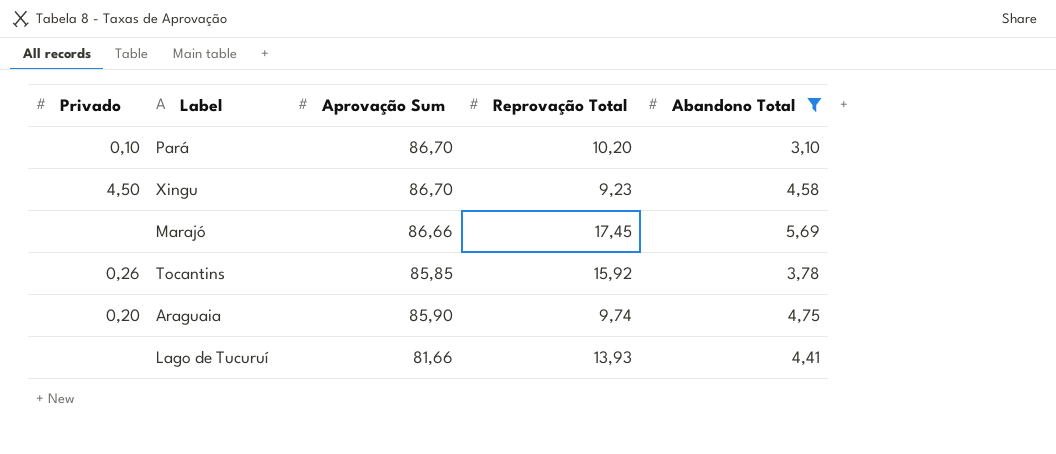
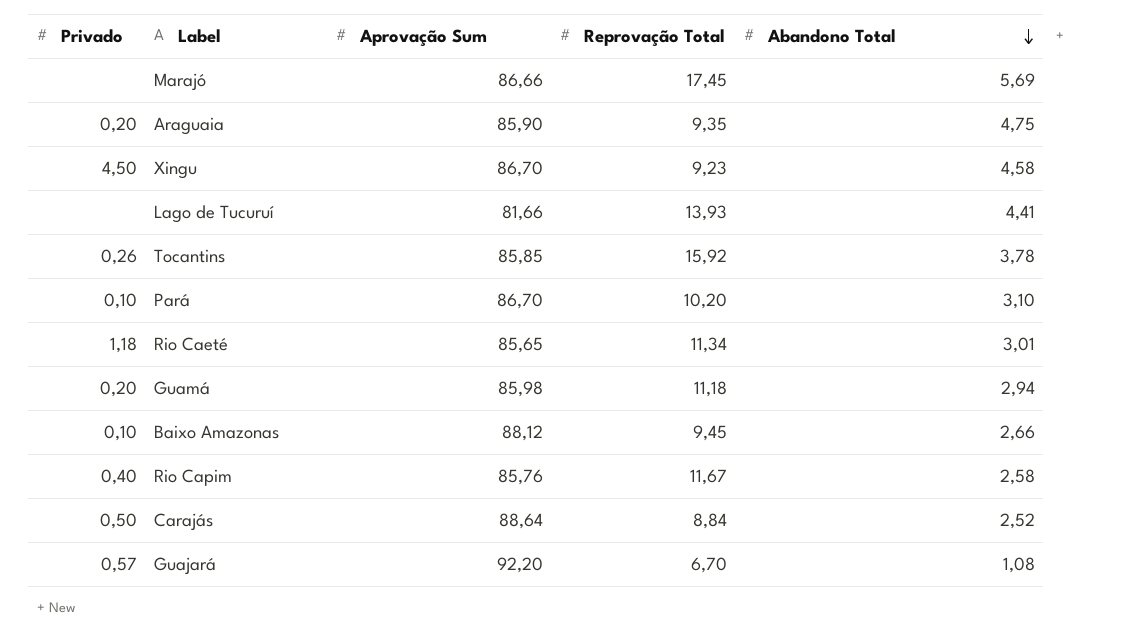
filter: Abandono Total >= 3,10 -> none
row order: none -> Abandono Total descending
Araguaia | Reprovação Total: 9,74 -> 9,35

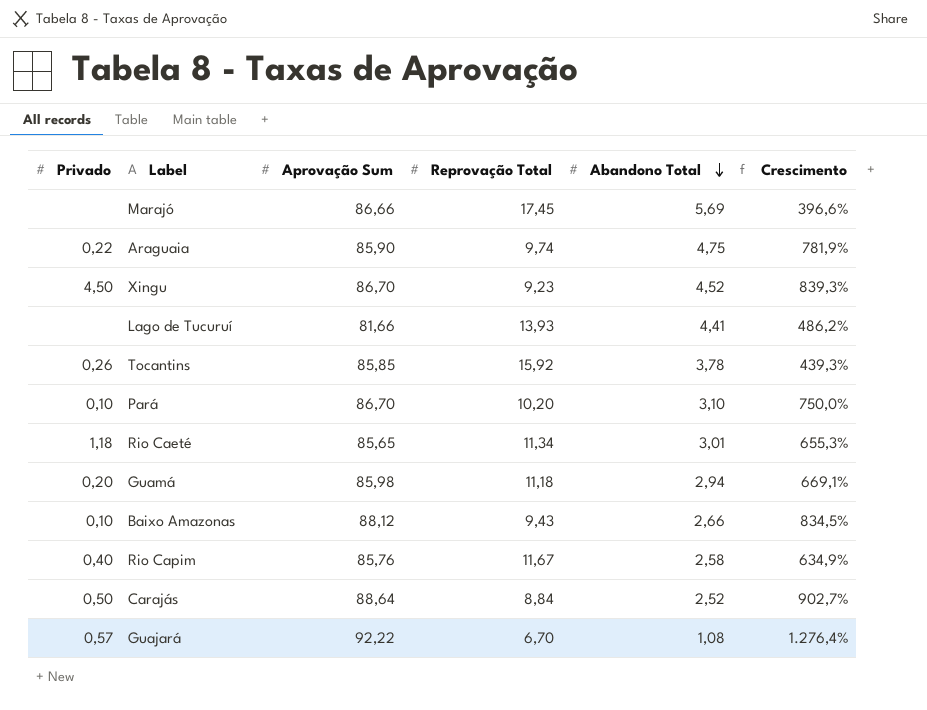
column Crescimento | formula: none -> ([Aprovação Sum] - [Reprovação Total]) / [Reprovação Total]
Araguaia | Privado: 0,20 -> 0,22
Araguaia | Reprovação Total: 9,35 -> 9,74
Xingu | Abandono Total: 4,58 -> 4,52
Baixo Amazonas | Reprovação Total: 9,45 -> 9,43
Guajará | Aprovação Sum: 92,20 -> 92,22

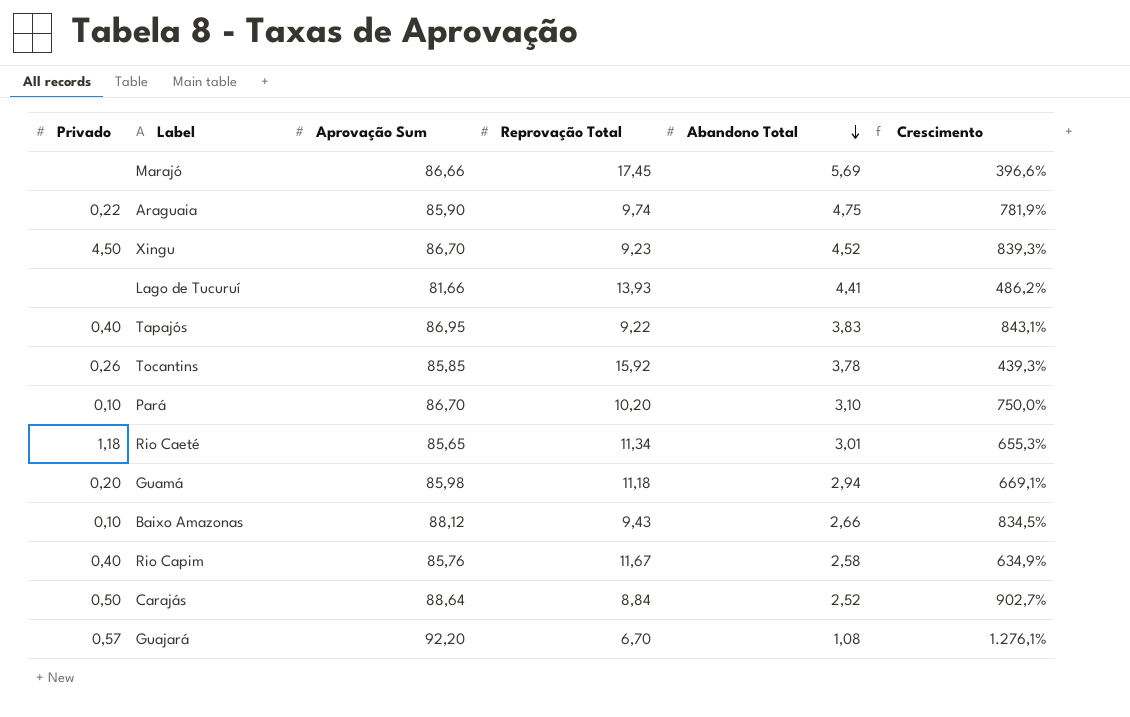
row Tapajós: none -> 0,40 | 86,95 | 9,22 | 3,83 | 843,1%
Guajará | Aprovação Sum: 92,22 -> 92,20
Guajará | Crescimento: 1.276,4% -> 1.276,1%

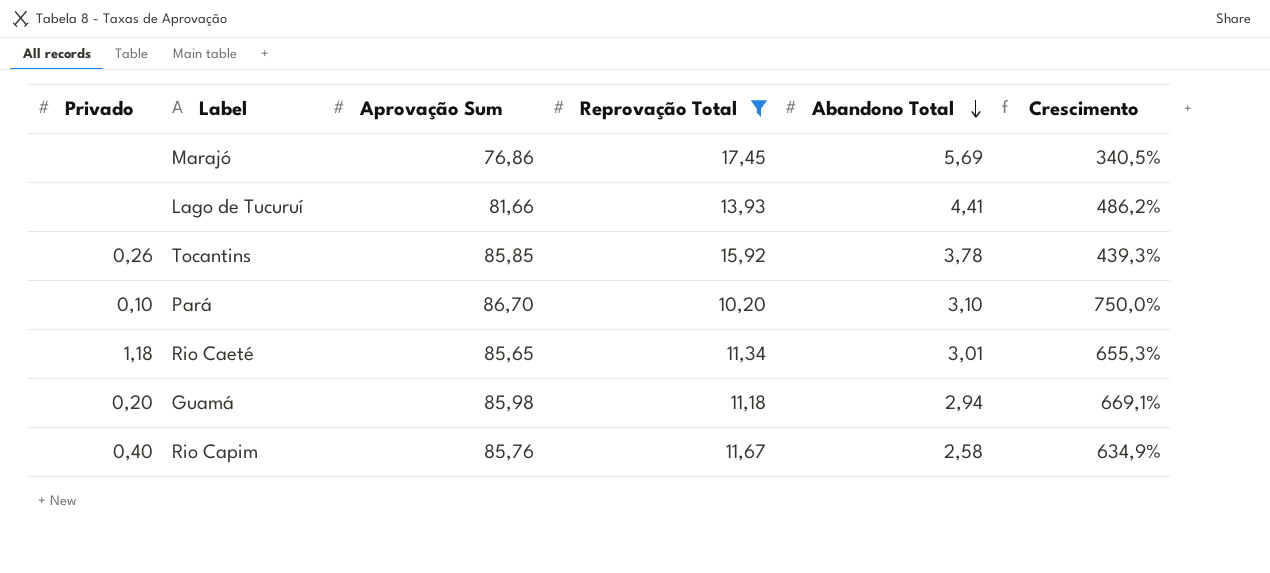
filter: none -> Reprovação Total >= 10,20
Marajó | Aprovação Sum: 86,66 -> 76,86
Marajó | Crescimento: 396,6% -> 340,5%

